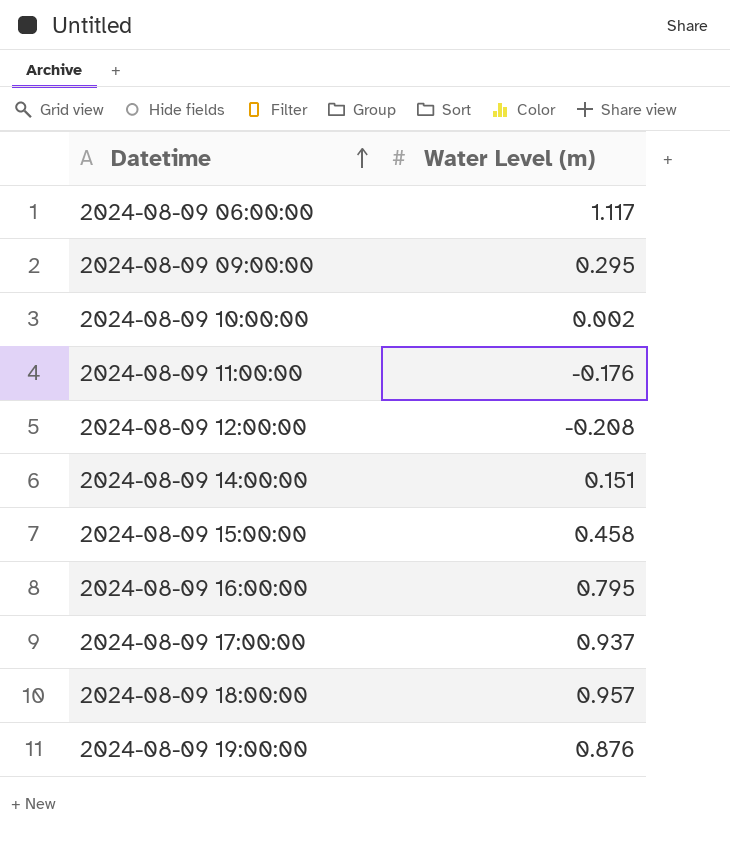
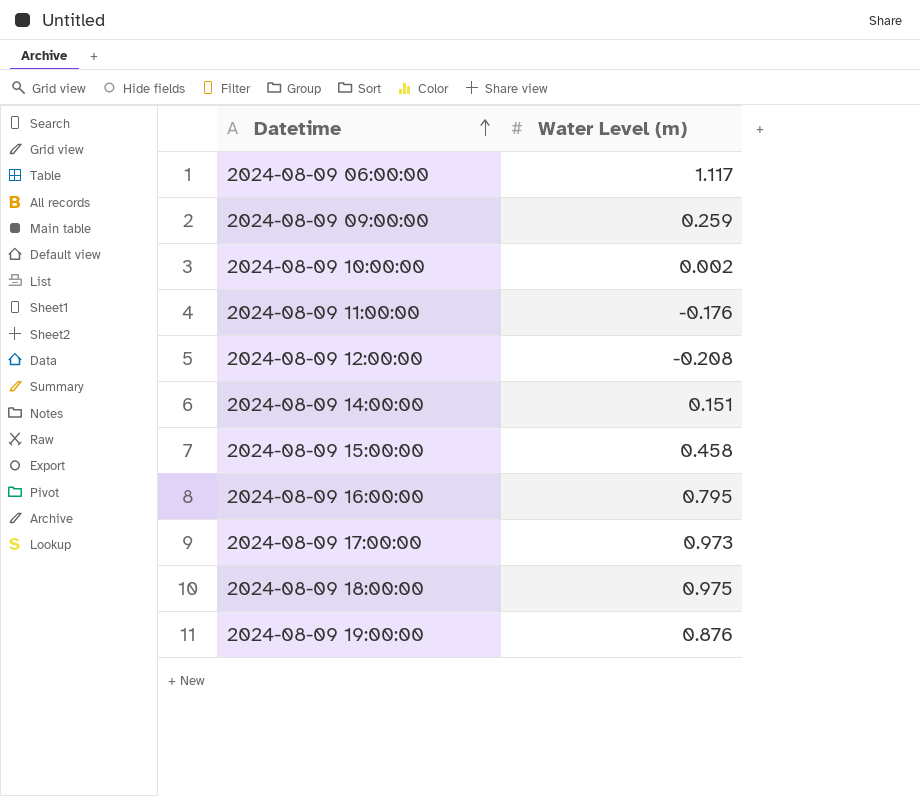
2024-08-09 09:00:00 | Water Level (m): 0.295 -> 0.259
2024-08-09 17:00:00 | Water Level (m): 0.937 -> 0.973
2024-08-09 18:00:00 | Water Level (m): 0.957 -> 0.975

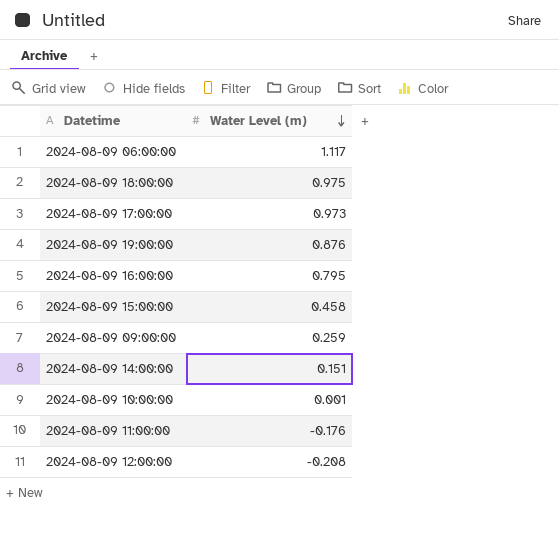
row order: Datetime ascending -> Water Level (m) descending
2024-08-09 10:00:00 | Water Level (m): 0.002 -> 0.001

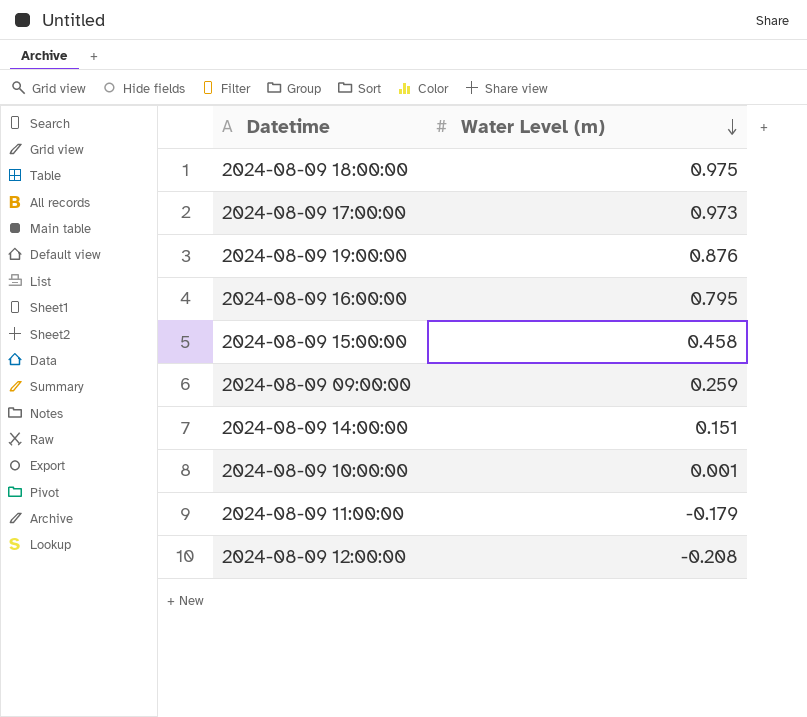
row 2024-08-09 06:00:00: 1.117 -> none
2024-08-09 11:00:00 | Water Level (m): -0.176 -> -0.179

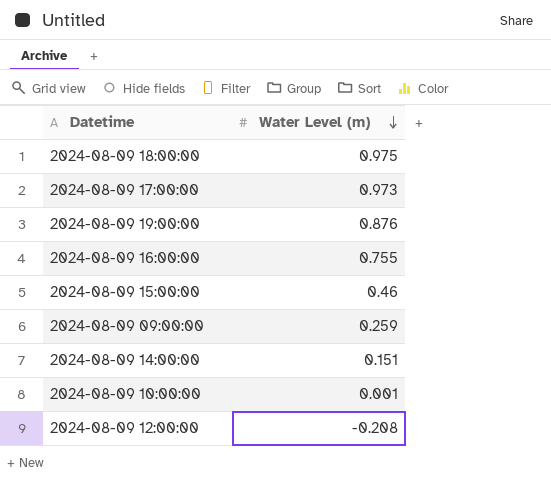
row 2024-08-09 11:00:00: -0.179 -> none
2024-08-09 16:00:00 | Water Level (m): 0.795 -> 0.755
2024-08-09 15:00:00 | Water Level (m): 0.458 -> 0.46

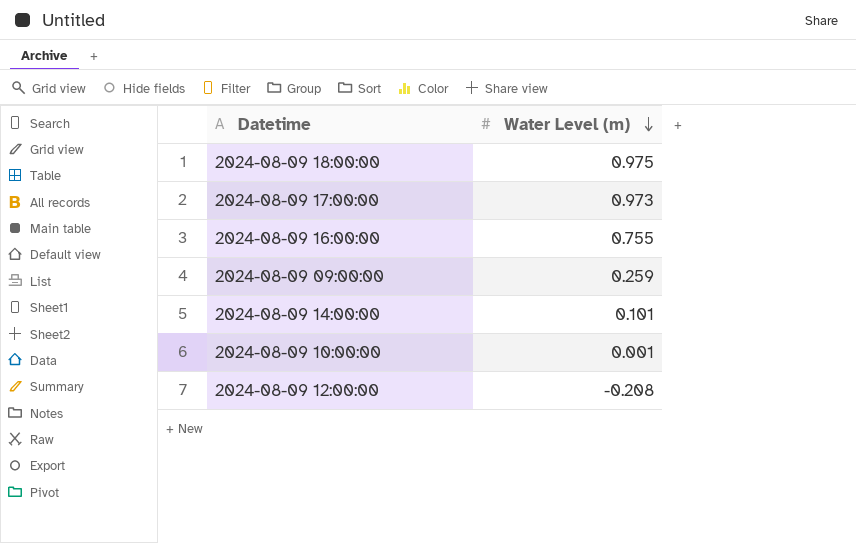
row 2024-08-09 19:00:00: 0.876 -> none
row 2024-08-09 15:00:00: 0.46 -> none
2024-08-09 14:00:00 | Water Level (m): 0.151 -> 0.101

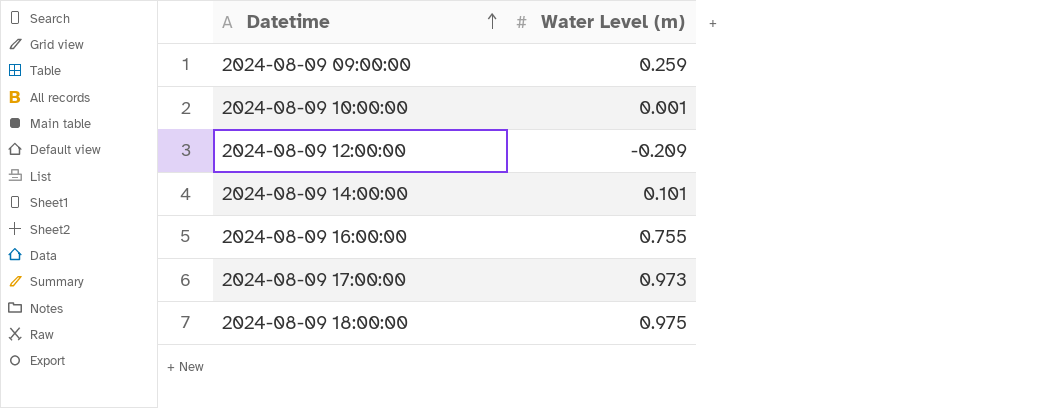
row order: Water Level (m) descending -> Datetime ascending
2024-08-09 12:00:00 | Water Level (m): -0.208 -> -0.209

